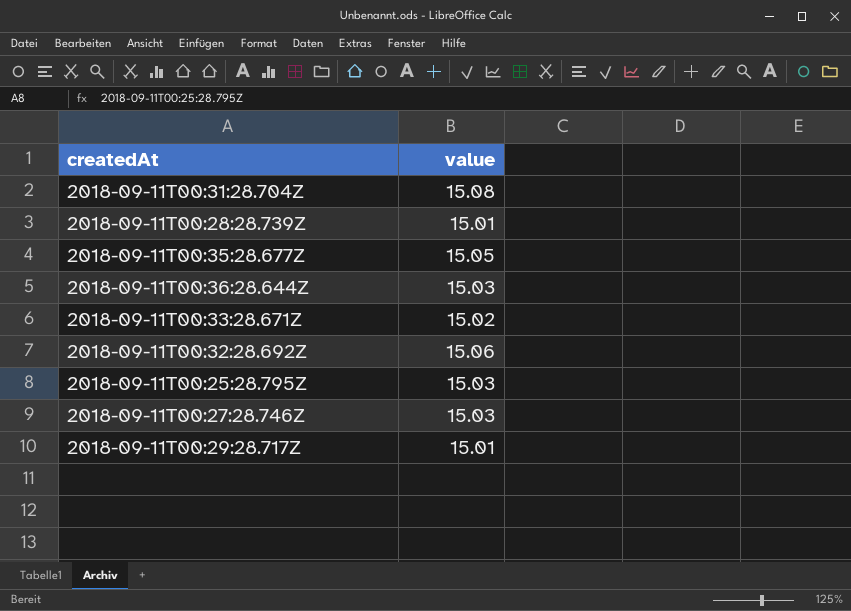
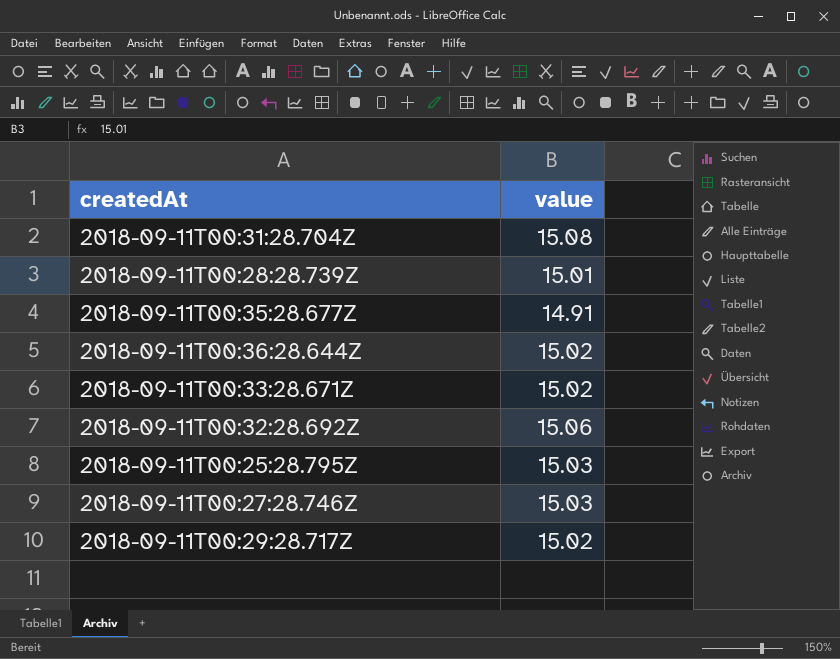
2018-09-11T00:35:28.677Z | value: 15.05 -> 14.91
2018-09-11T00:36:28.644Z | value: 15.03 -> 15.02
2018-09-11T00:29:28.717Z | value: 15.01 -> 15.02

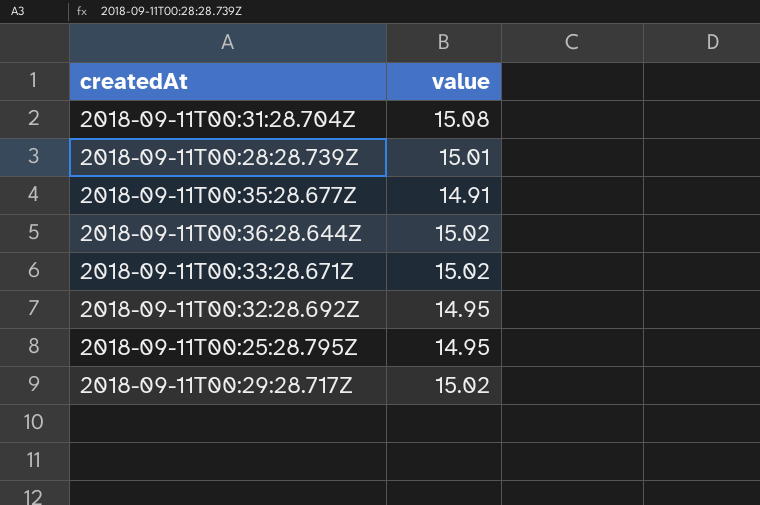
row 2018-09-11T00:27:28.746Z: 15.03 -> none
2018-09-11T00:32:28.692Z | value: 15.06 -> 14.95
2018-09-11T00:25:28.795Z | value: 15.03 -> 14.95

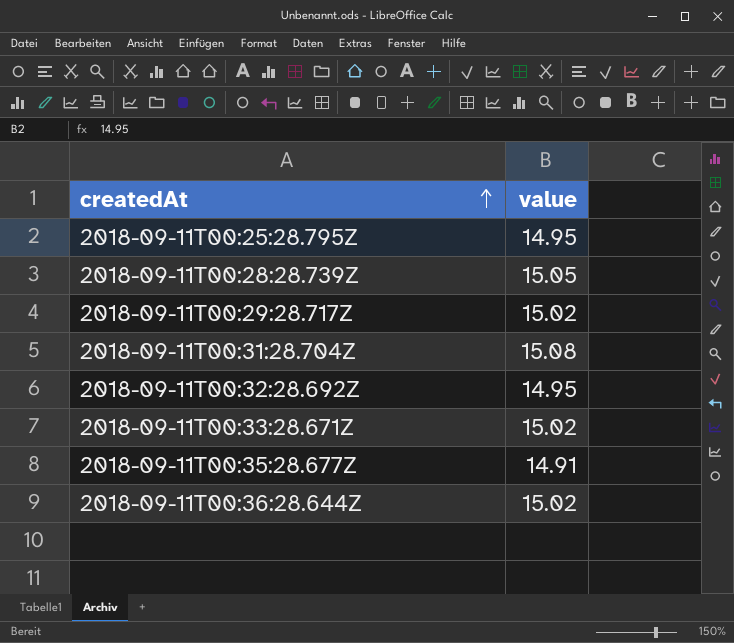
row order: none -> createdAt ascending
2018-09-11T00:28:28.739Z | value: 15.01 -> 15.05

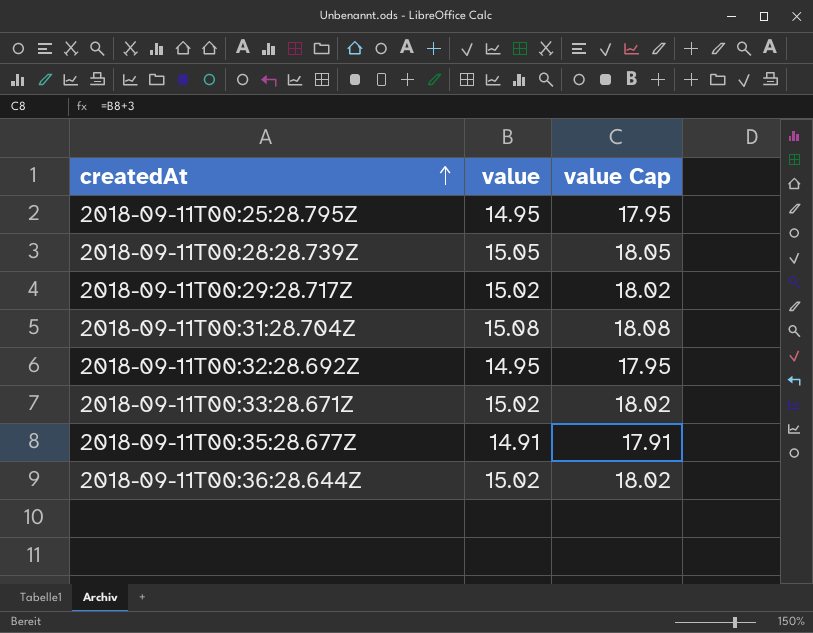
column value Cap | formula: none -> [value] + 3

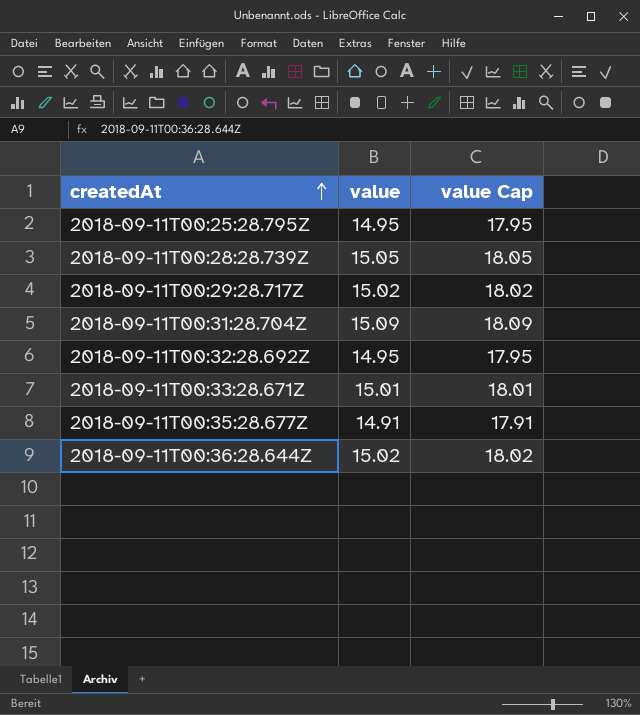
2018-09-11T00:31:28.704Z | value: 15.08 -> 15.09
2018-09-11T00:31:28.704Z | value Cap: 18.08 -> 18.09
2018-09-11T00:33:28.671Z | value: 15.02 -> 15.01
2018-09-11T00:33:28.671Z | value Cap: 18.02 -> 18.01

